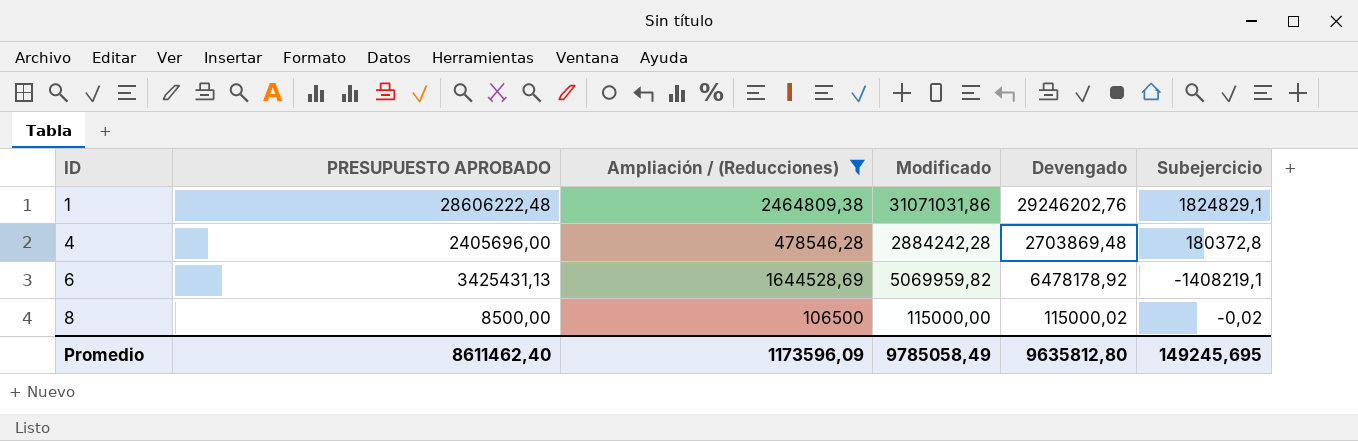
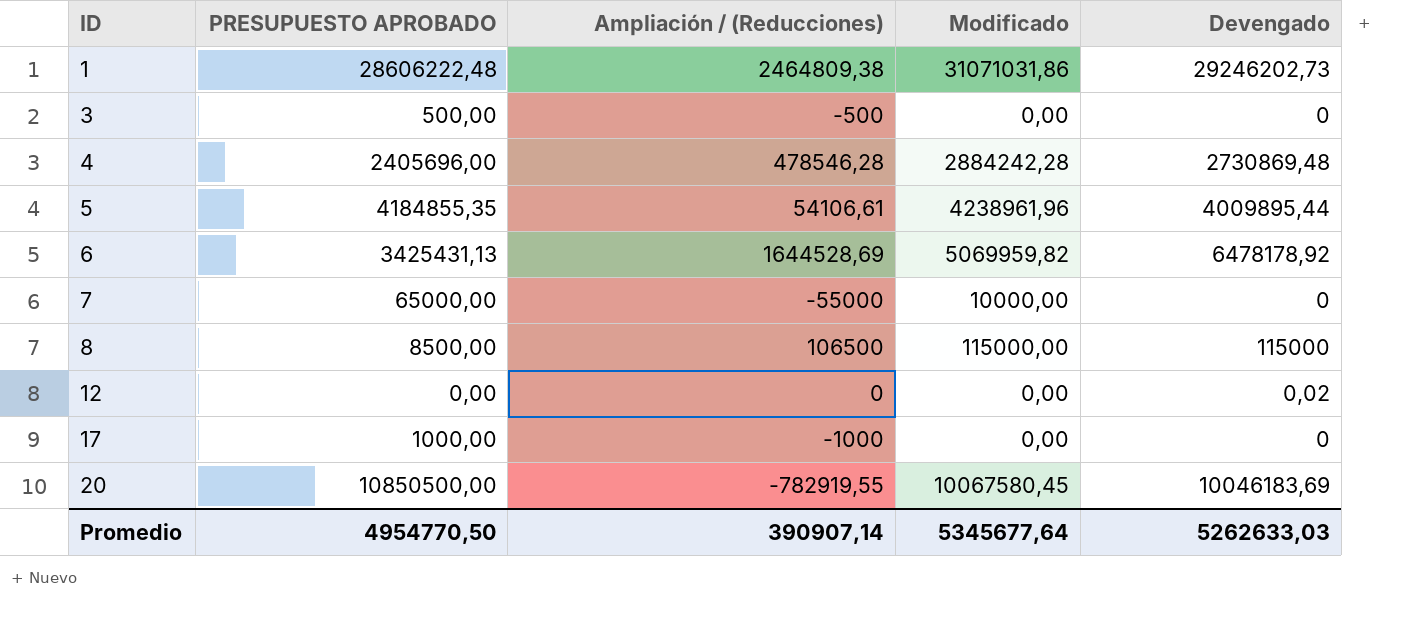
filter: Ampliación / (Reducciones) >= 106500 -> none
column Subejercicio | formula: [Modificado] - [Devengado] -> none
1 | Devengado: 29246202,76 -> 29246202,73
4 | Devengado: 2703869,48 -> 2730869,48
8 | Devengado: 115000,02 -> 115000
Promedio | PRESUPUESTO APROBADO: 8611462,40 -> 4954770,50
Promedio | Ampliación / (Reducciones): 1173596,09 -> 390907,14
Promedio | Modificado: 9785058,49 -> 5345677,64
Promedio | Devengado: 9635812,80 -> 5262633,03

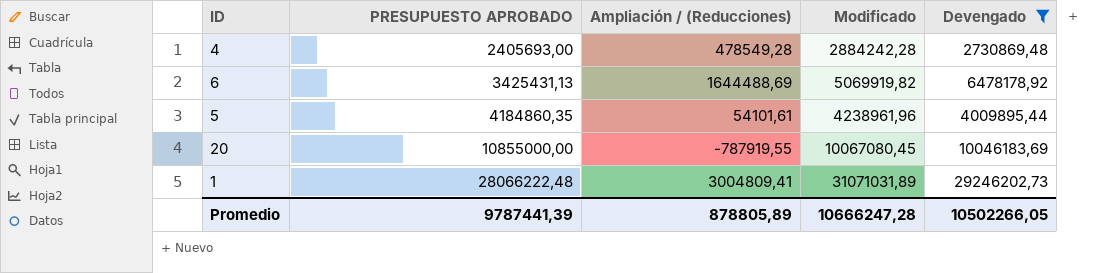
filter: none -> Devengado >= 2730869,48
row order: ID ascending -> PRESUPUESTO APROBADO ascending
4 | PRESUPUESTO APROBADO: 2405696,00 -> 2405693,00
4 | Ampliación / (Reducciones): 478546,28 -> 478549,28
6 | Ampliación / (Reducciones): 1644528,69 -> 1644488,69
6 | Modificado: 5069959,82 -> 5069919,82
5 | PRESUPUESTO APROBADO: 4184855,35 -> 4184860,35
5 | Ampliación / (Reducciones): 54106,61 -> 54101,61
20 | PRESUPUESTO APROBADO: 10850500,00 -> 10855000,00
20 | Ampliación / (Reducciones): -782919,55 -> -787919,55
20 | Modificado: 10067580,45 -> 10067080,45
1 | PRESUPUESTO APROBADO: 28606222,48 -> 28066222,48
1 | Ampliación / (Reducciones): 2464809,38 -> 3004809,41
1 | Modificado: 31071031,86 -> 31071031,89
Promedio | PRESUPUESTO APROBADO: 4954770,50 -> 9787441,39
Promedio | Ampliación / (Reducciones): 390907,14 -> 878805,89
Promedio | Modificado: 5345677,64 -> 10666247,28
Promedio | Devengado: 5262633,03 -> 10502266,05

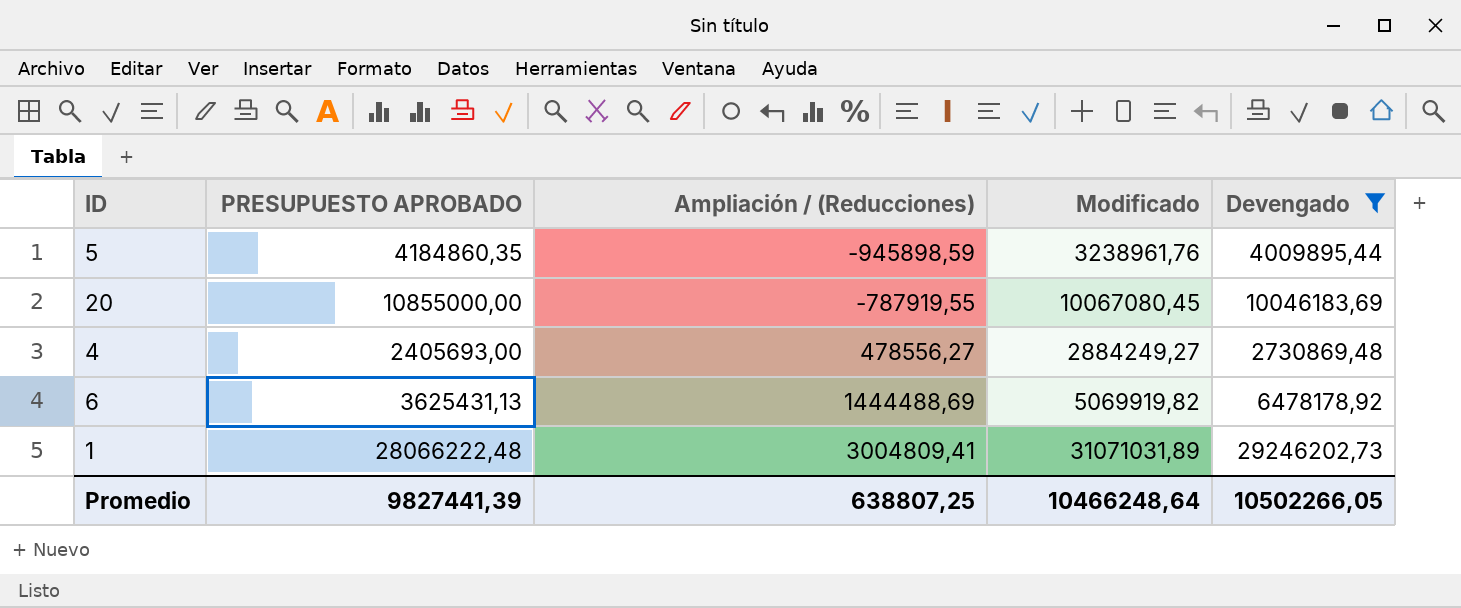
row order: PRESUPUESTO APROBADO ascending -> Ampliación / (Reducciones) ascending
5 | Ampliación / (Reducciones): 54101,61 -> -945898,59
5 | Modificado: 4238961,96 -> 3238961,76
4 | Ampliación / (Reducciones): 478549,28 -> 478556,27
4 | Modificado: 2884242,28 -> 2884249,27
6 | PRESUPUESTO APROBADO: 3425431,13 -> 3625431,13
6 | Ampliación / (Reducciones): 1644488,69 -> 1444488,69
Promedio | PRESUPUESTO APROBADO: 9787441,39 -> 9827441,39
Promedio | Ampliación / (Reducciones): 878805,89 -> 638807,25
Promedio | Modificado: 10666247,28 -> 10466248,64

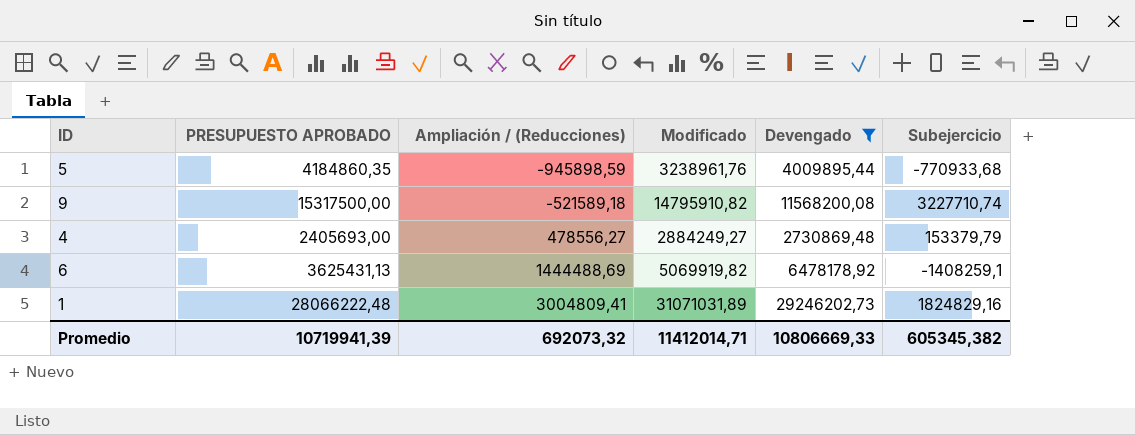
column Subejercicio | formula: none -> [Modificado] - [Devengado]
row 20: 10855000,00 | -787919,55 | 10067080,45 | 10046183,69 -> none
row 9: none -> 15317500,00 | -521589,18 | 14795910,82 | 11568200,08 | 3227710,74
Promedio | PRESUPUESTO APROBADO: 9827441,39 -> 10719941,39
Promedio | Ampliación / (Reducciones): 638807,25 -> 692073,32
Promedio | Modificado: 10466248,64 -> 11412014,71
Promedio | Devengado: 10502266,05 -> 10806669,33

